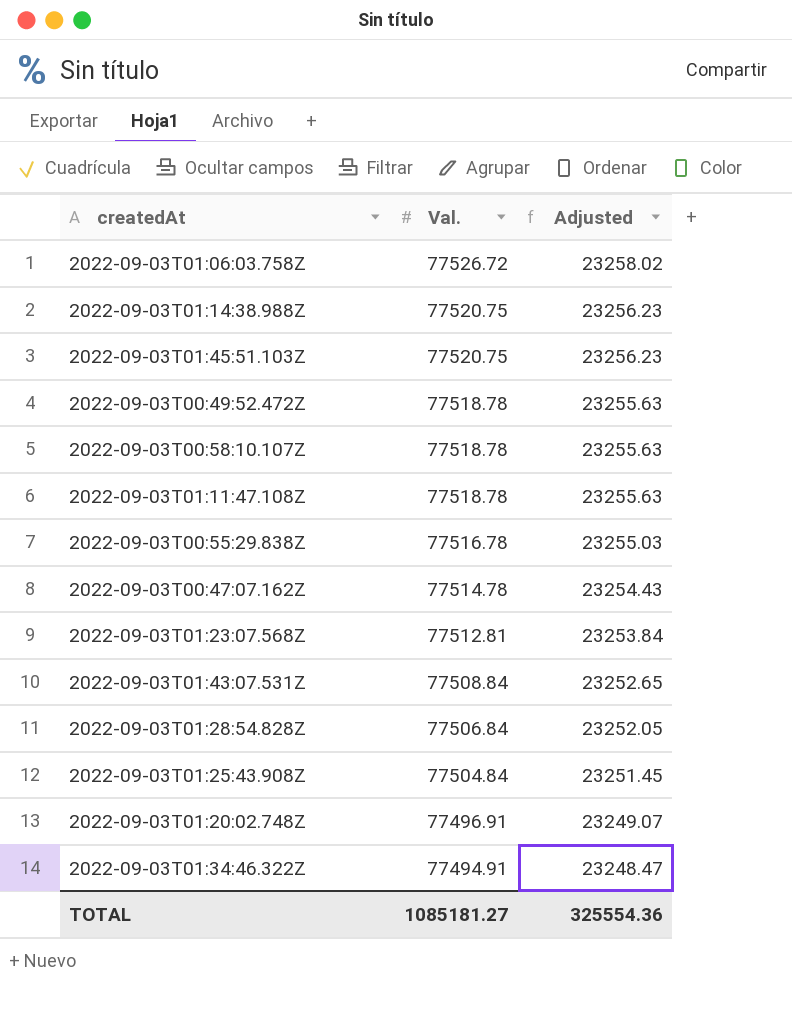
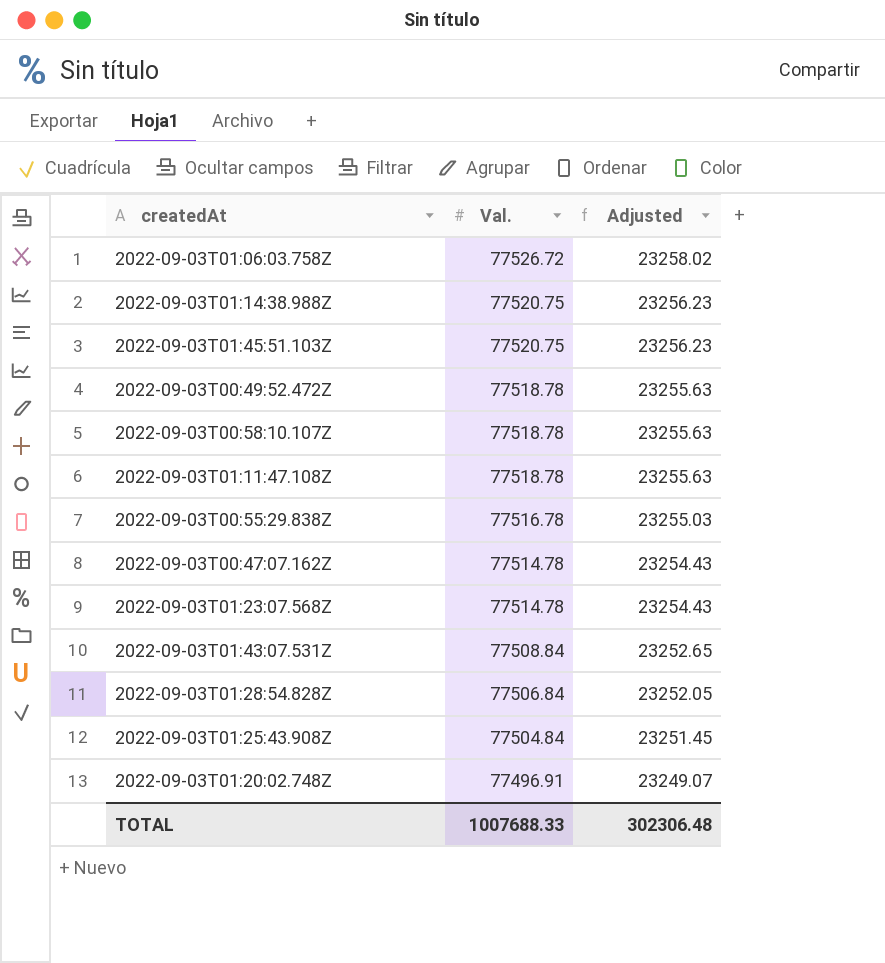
row 2022-09-03T01:34:46.322Z: 77494.91 | 23248.47 -> none
2022-09-03T01:23:07.568Z | Val.: 77512.81 -> 77514.78
2022-09-03T01:23:07.568Z | Adjusted: 23253.84 -> 23254.43
TOTAL | Val.: 1085181.27 -> 1007688.33
TOTAL | Adjusted: 325554.36 -> 302306.48

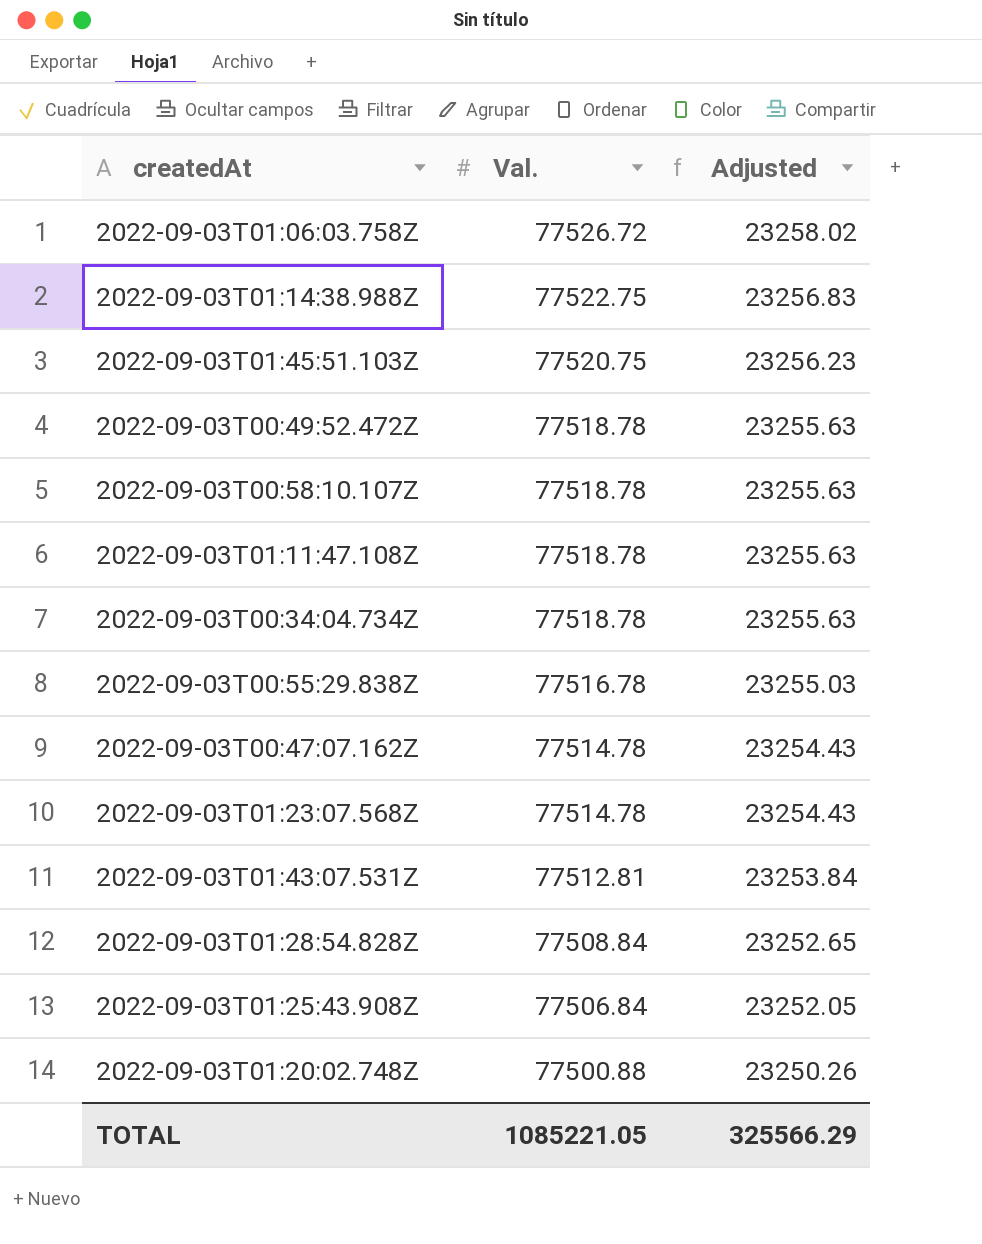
2022-09-03T01:14:38.988Z | Val.: 77520.75 -> 77522.75
2022-09-03T01:14:38.988Z | Adjusted: 23256.23 -> 23256.83
row 2022-09-03T00:34:04.734Z: none -> 77518.78 | 23255.63
2022-09-03T01:43:07.531Z | Val.: 77508.84 -> 77512.81
2022-09-03T01:43:07.531Z | Adjusted: 23252.65 -> 23253.84
2022-09-03T01:28:54.828Z | Val.: 77506.84 -> 77508.84
2022-09-03T01:28:54.828Z | Adjusted: 23252.05 -> 23252.65
2022-09-03T01:25:43.908Z | Val.: 77504.84 -> 77506.84
2022-09-03T01:25:43.908Z | Adjusted: 23251.45 -> 23252.05
2022-09-03T01:20:02.748Z | Val.: 77496.91 -> 77500.88
2022-09-03T01:20:02.748Z | Adjusted: 23249.07 -> 23250.26
TOTAL | Val.: 1007688.33 -> 1085221.05
TOTAL | Adjusted: 302306.48 -> 325566.29

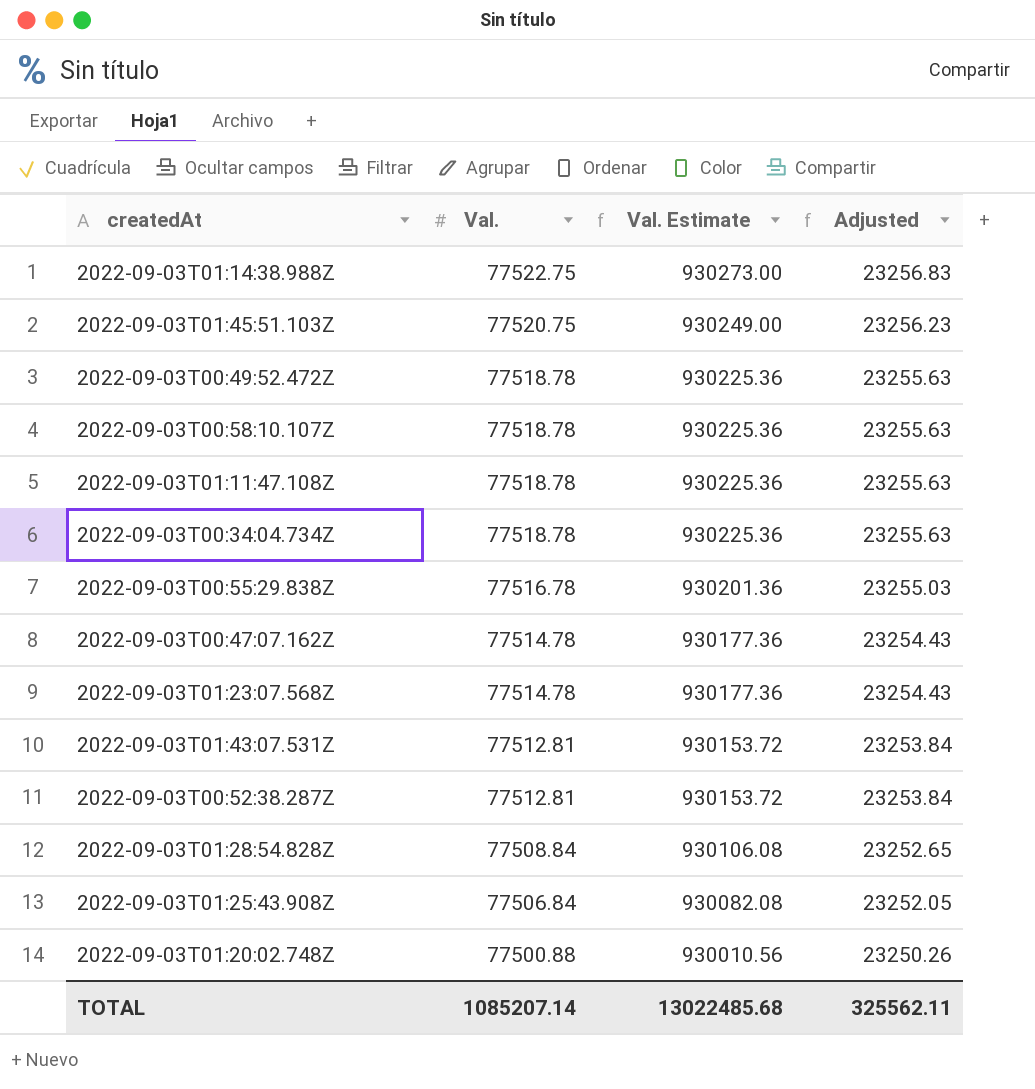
column Val. Estimate | formula: none -> [Val.] * 12
row 2022-09-03T01:06:03.758Z: 77526.72 | 23258.02 -> none
row 2022-09-03T00:52:38.287Z: none -> 77512.81 | 930153.72 | 23253.84
TOTAL | Val.: 1085221.05 -> 1085207.14
TOTAL | Adjusted: 325566.29 -> 325562.11

